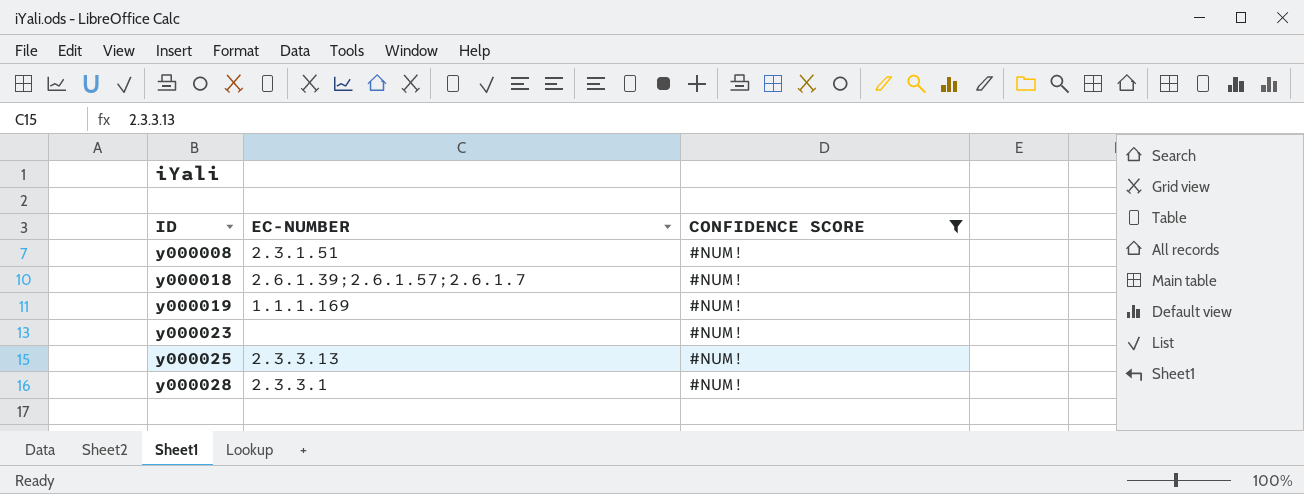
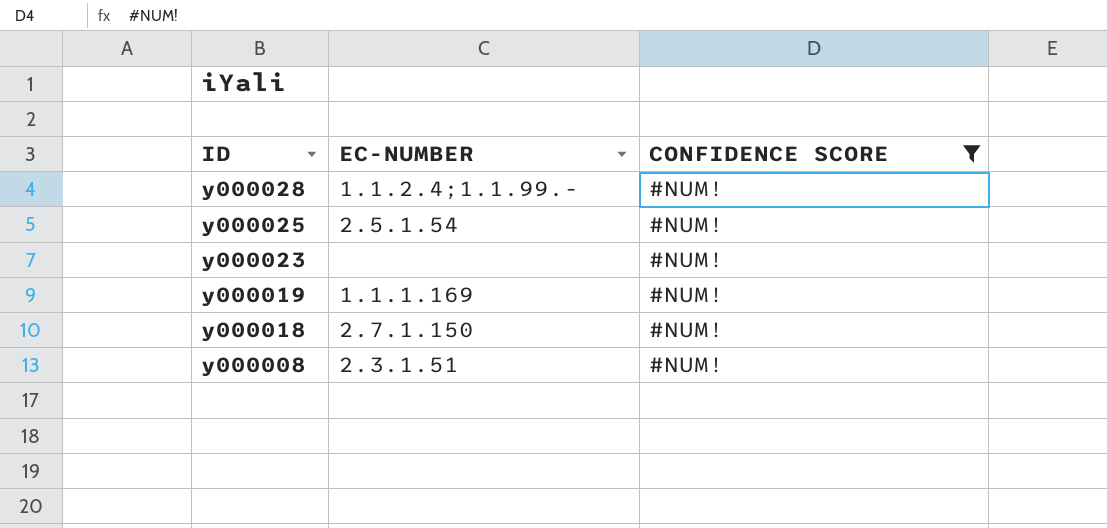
row order: ID ascending -> ID descending
y000028 | EC-NUMBER: 2.3.3.1 -> 1.1.2.4;1.1.99.-
y000025 | EC-NUMBER: 2.3.3.13 -> 2.5.1.54
y000018 | EC-NUMBER: 2.6.1.39;2.6.1.57;2.6.1.7 -> 2.7.1.150

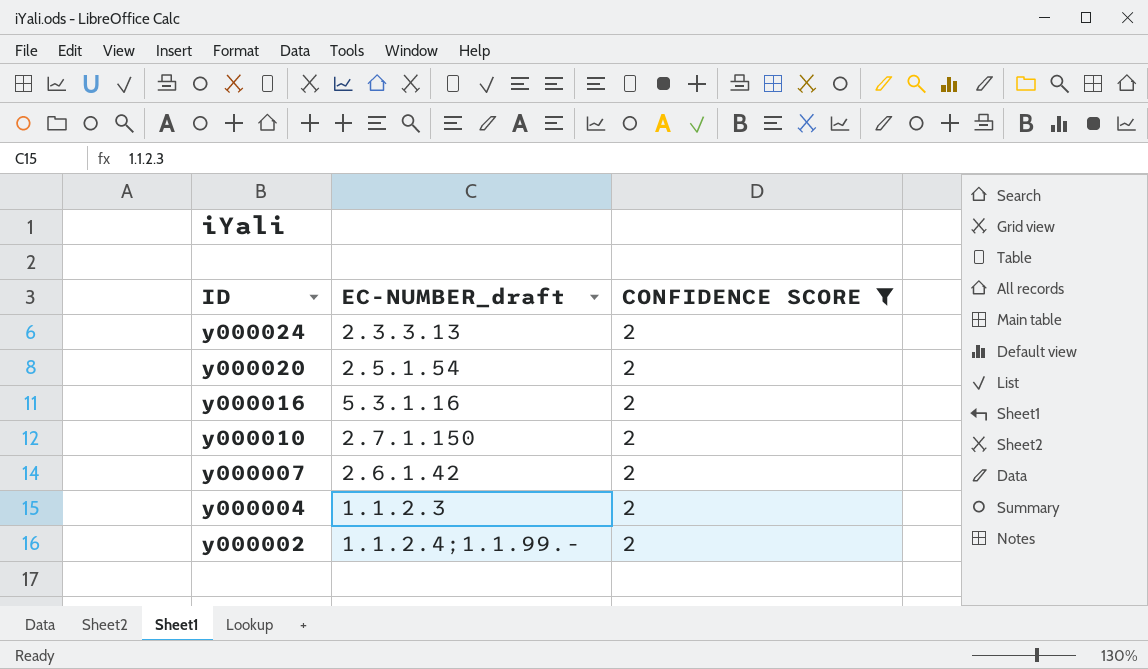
filter: CONFIDENCE SCORE = #NUM! -> CONFIDENCE SCORE = 2
column name: EC-NUMBER -> EC-NUMBER_draft

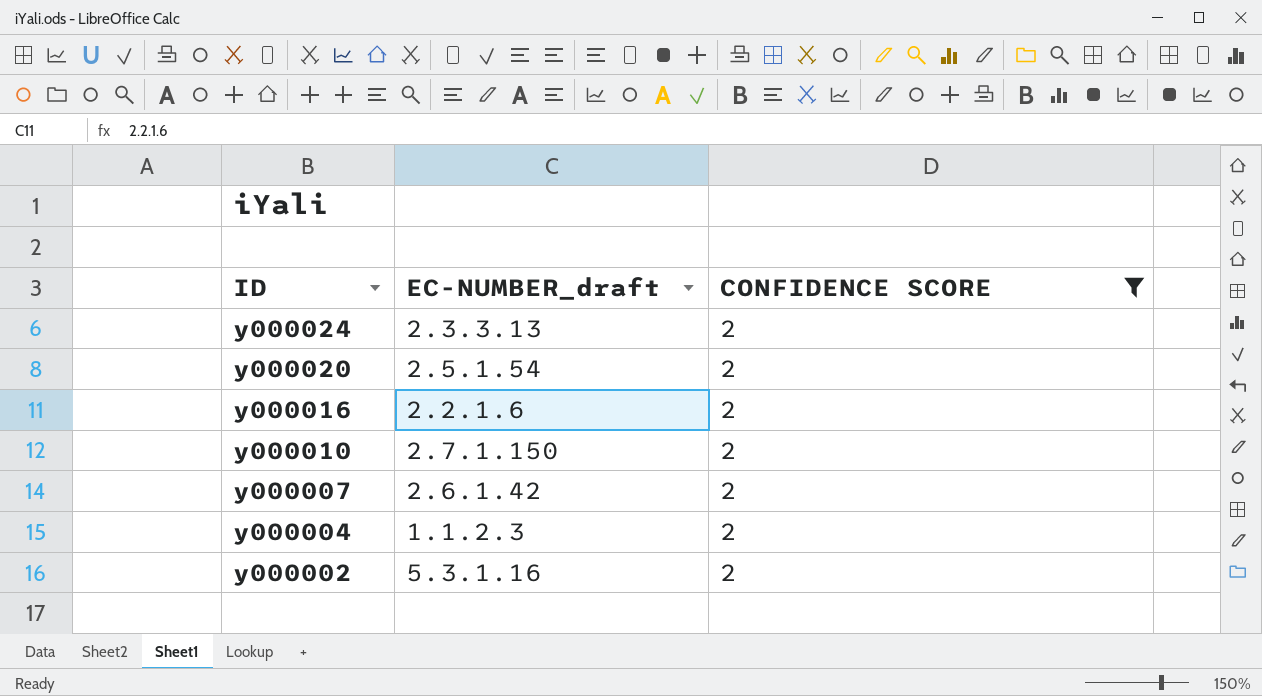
y000016 | EC-NUMBER_draft: 5.3.1.16 -> 2.2.1.6
y000002 | EC-NUMBER_draft: 1.1.2.4;1.1.99.- -> 5.3.1.16

